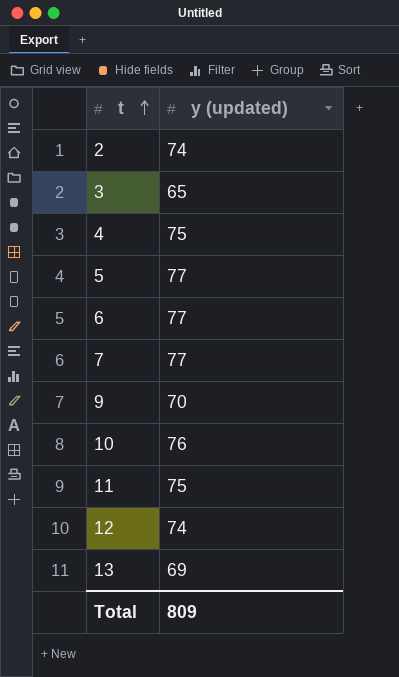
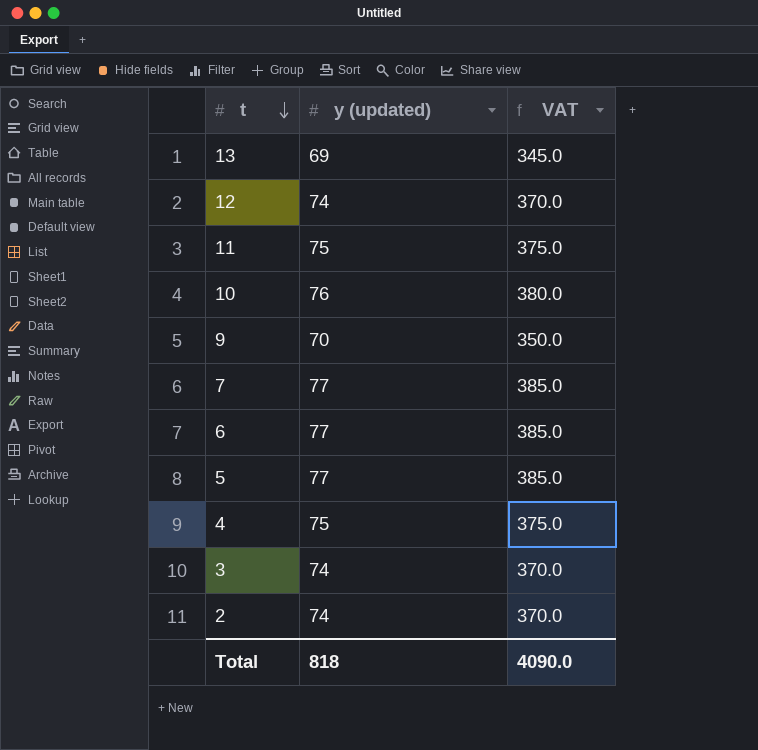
row order: t ascending -> t descending
column VAT | formula: none -> [y (updated)] * 5
3 | y (updated): 65 -> 74
Total | y (updated): 809 -> 818

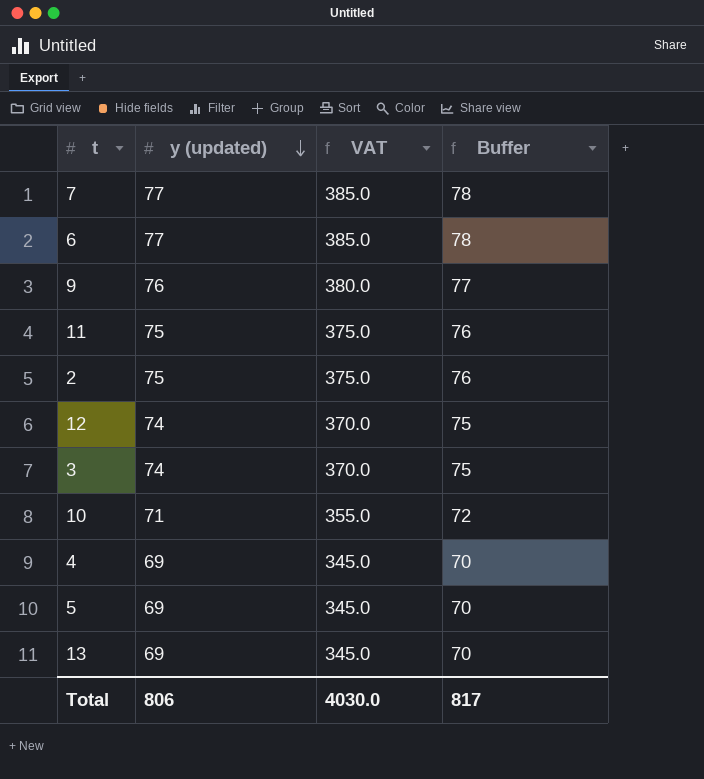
row order: t descending -> y (updated) descending
column Buffer | formula: none -> [y (updated)] + 1
9 | y (updated): 70 -> 76
9 | VAT: 350.0 -> 380.0
2 | y (updated): 74 -> 75
2 | VAT: 370.0 -> 375.0
10 | y (updated): 76 -> 71
10 | VAT: 380.0 -> 355.0
4 | y (updated): 75 -> 69
4 | VAT: 375.0 -> 345.0
5 | y (updated): 77 -> 69
5 | VAT: 385.0 -> 345.0
Total | y (updated): 818 -> 806
Total | VAT: 4090.0 -> 4030.0

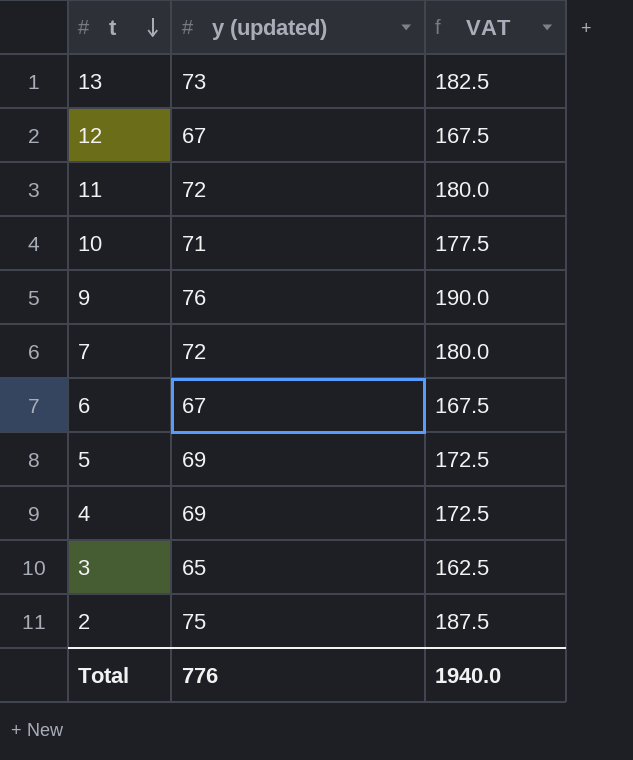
row order: y (updated) descending -> t descending
column Buffer | formula: [y (updated)] + 1 -> none
column VAT | formula: [y (updated)] * 5 -> [y (updated)] * 2.5
13 | y (updated): 69 -> 73
12 | y (updated): 74 -> 67
11 | y (updated): 75 -> 72
7 | y (updated): 77 -> 72
6 | y (updated): 77 -> 67
3 | y (updated): 74 -> 65
Total | y (updated): 806 -> 776
Total | VAT: 4030.0 -> 1940.0

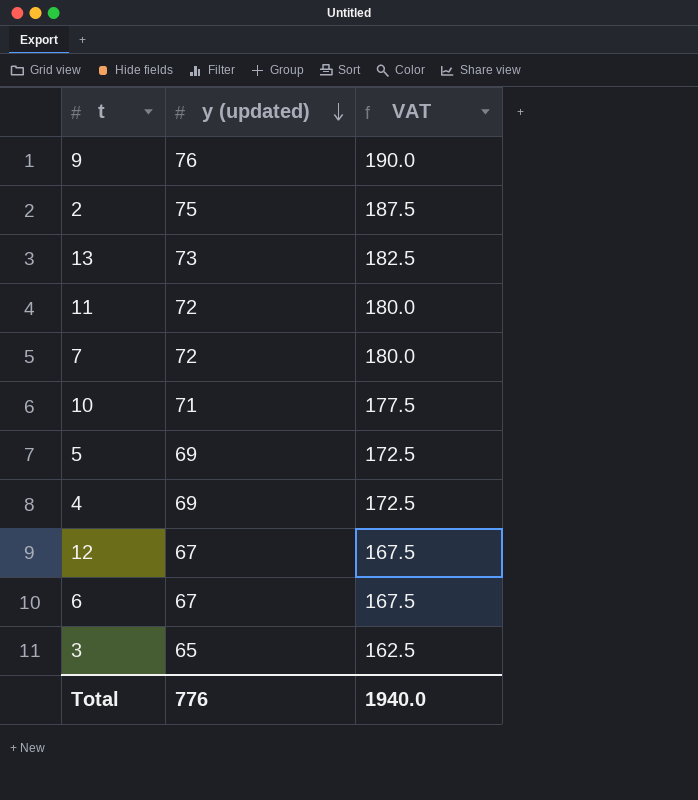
row order: t descending -> y (updated) descending

